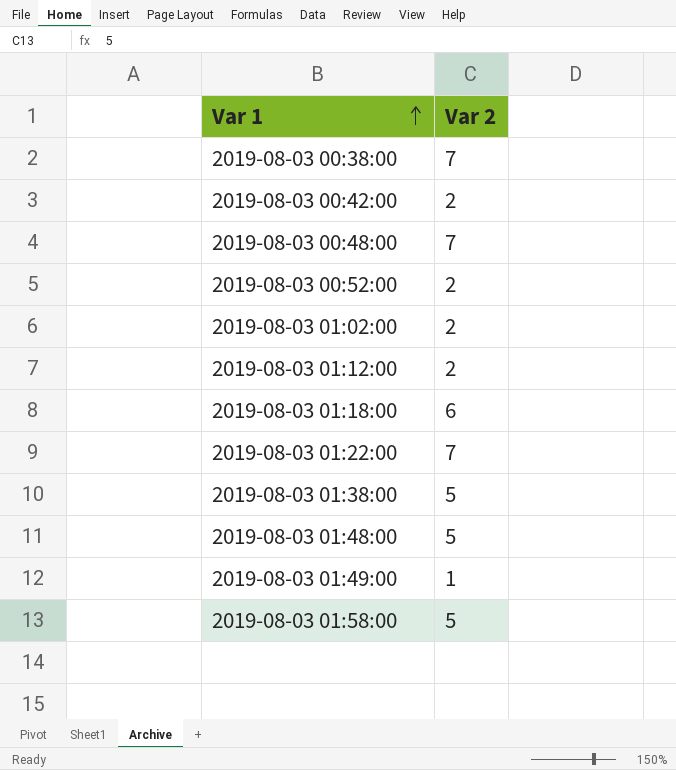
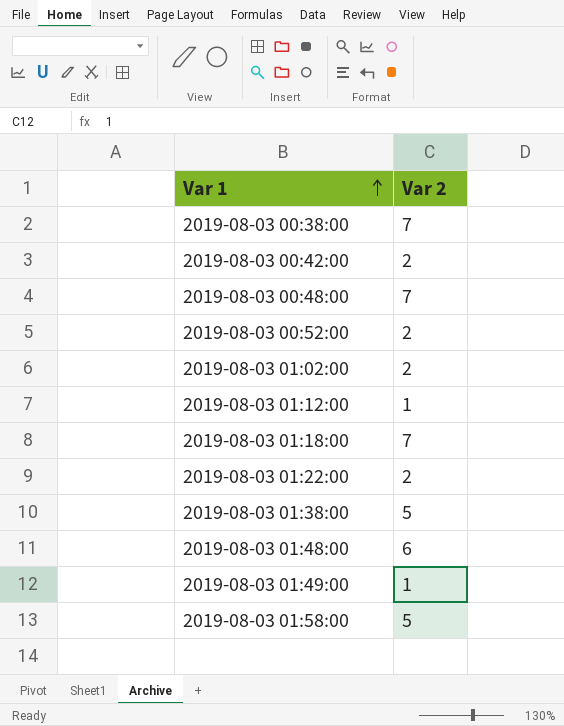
2019-08-03 01:12:00 | Var 2: 2 -> 1
2019-08-03 01:18:00 | Var 2: 6 -> 7
2019-08-03 01:22:00 | Var 2: 7 -> 2
2019-08-03 01:48:00 | Var 2: 5 -> 6

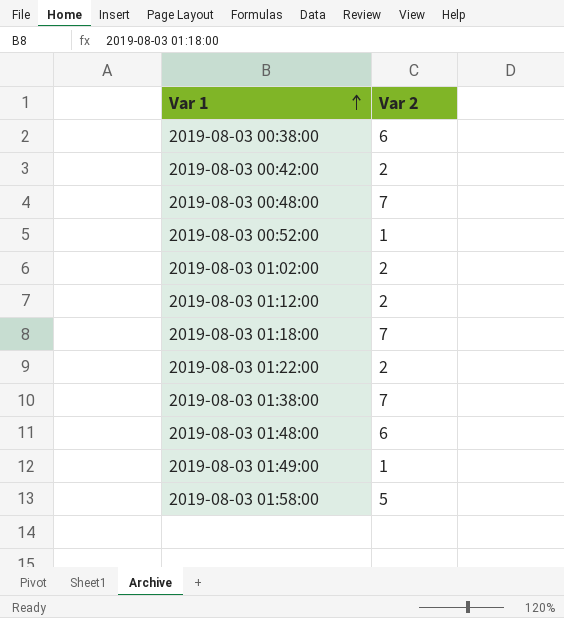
2019-08-03 00:38:00 | Var 2: 7 -> 6
2019-08-03 00:52:00 | Var 2: 2 -> 1
2019-08-03 01:12:00 | Var 2: 1 -> 2
2019-08-03 01:38:00 | Var 2: 5 -> 7

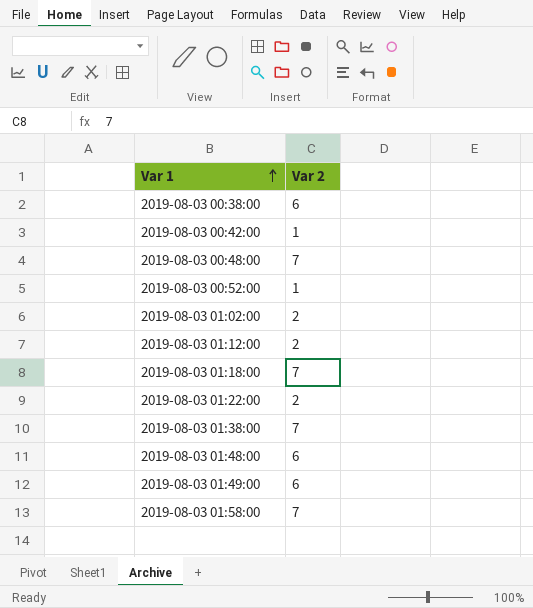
2019-08-03 00:42:00 | Var 2: 2 -> 1
2019-08-03 01:49:00 | Var 2: 1 -> 6
2019-08-03 01:58:00 | Var 2: 5 -> 7

